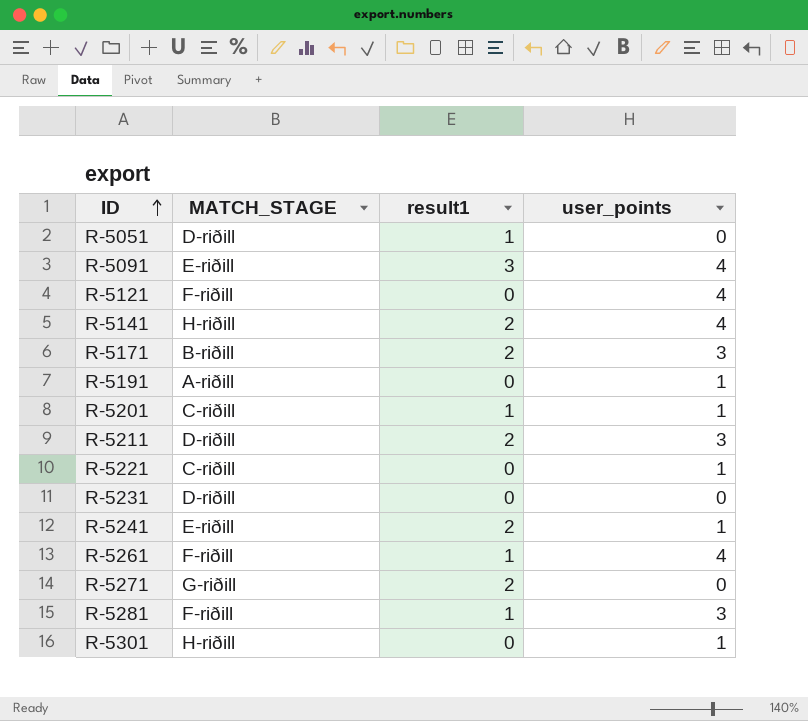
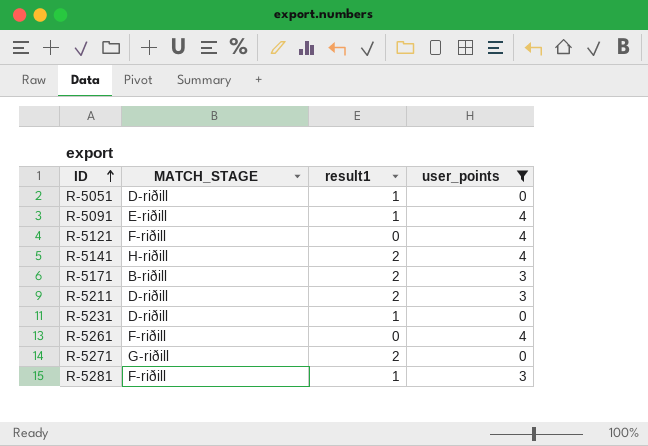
filter: none -> user_points != 1
R-5091 | result1: 3 -> 1
R-5231 | result1: 0 -> 1
R-5261 | result1: 1 -> 0

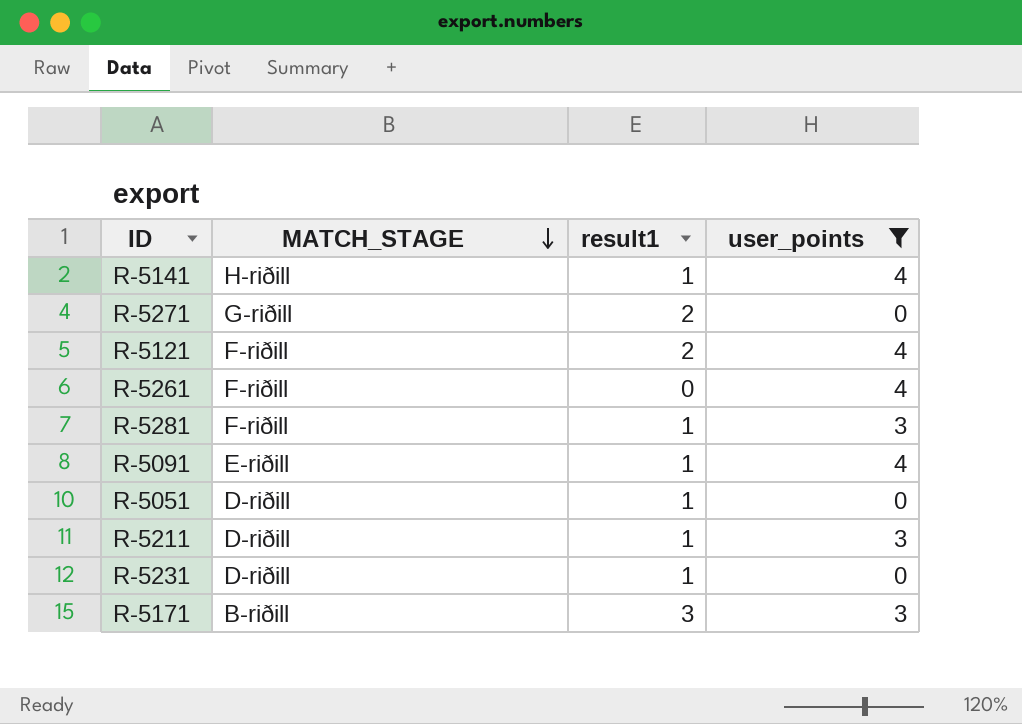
row order: ID ascending -> MATCH_STAGE descending
R-5141 | result1: 2 -> 1
R-5121 | result1: 0 -> 2
R-5211 | result1: 2 -> 1
R-5171 | result1: 2 -> 3

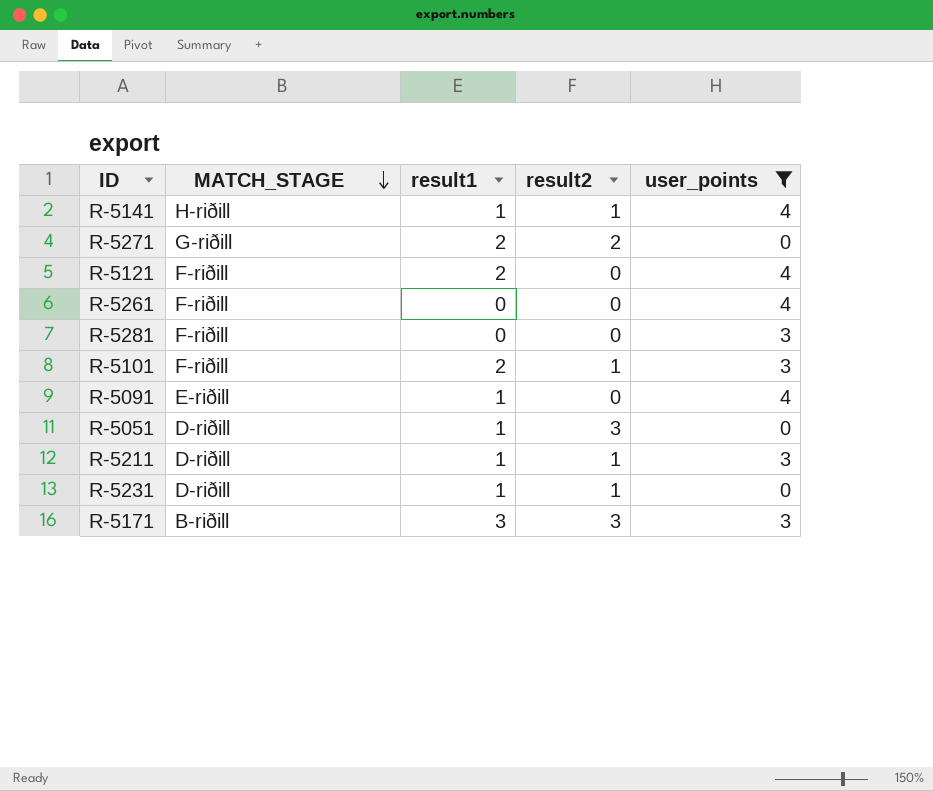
column result2 | position: none -> 4
R-5281 | result1: 1 -> 0
row R-5101: none -> F-riðill | 2 | 1 | 3

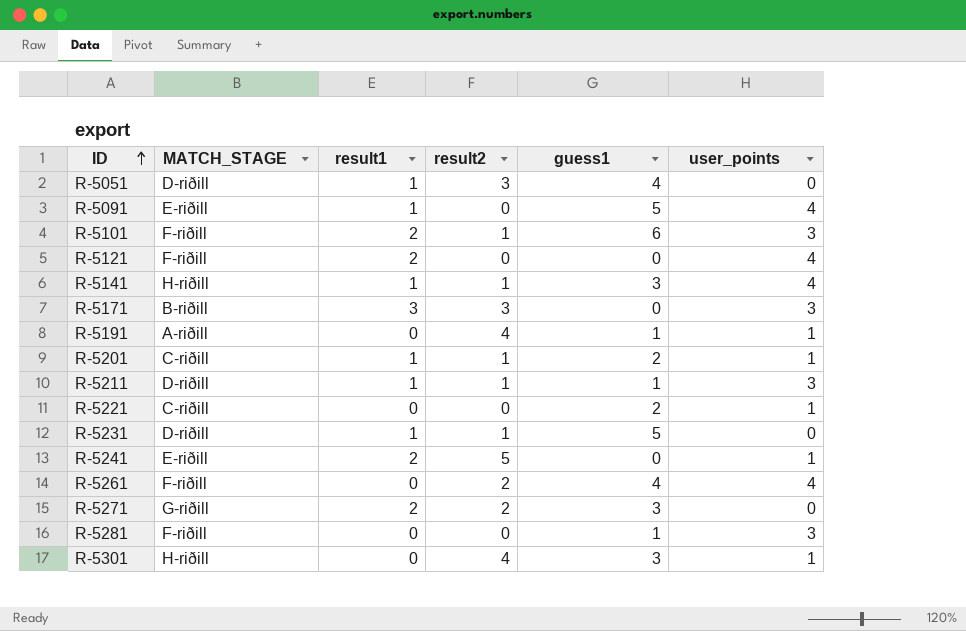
filter: user_points != 1 -> none
row order: MATCH_STAGE descending -> ID ascending
column guess1 | position: none -> 5
R-5261 | result2: 0 -> 2

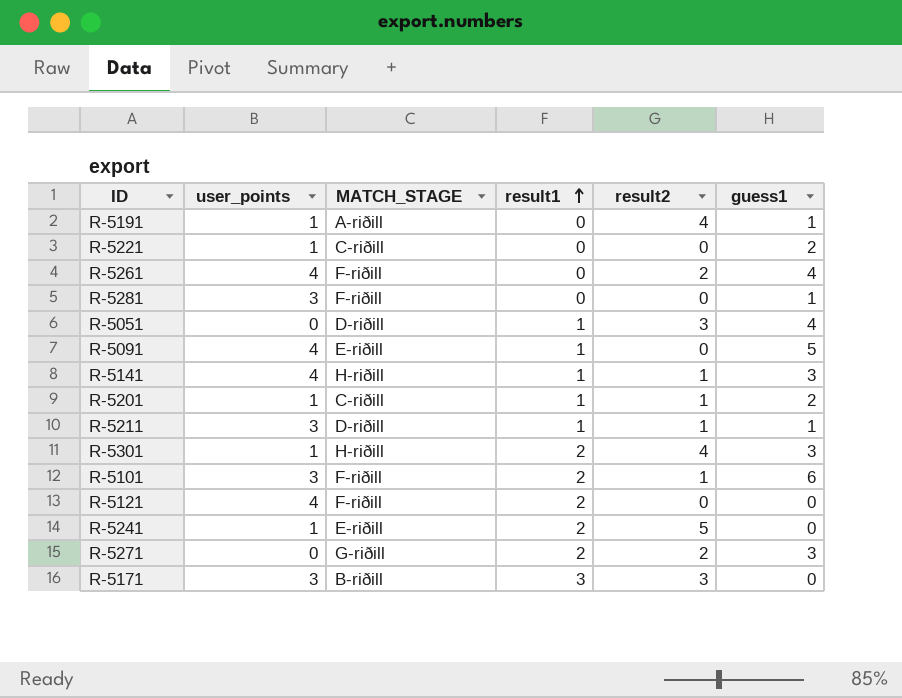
row order: ID ascending -> result1 ascending
column user_points | position: 6 -> 2
row R-5231: D-riðill | 1 | 1 | 5 | 0 -> none
R-5301 | result1: 0 -> 2

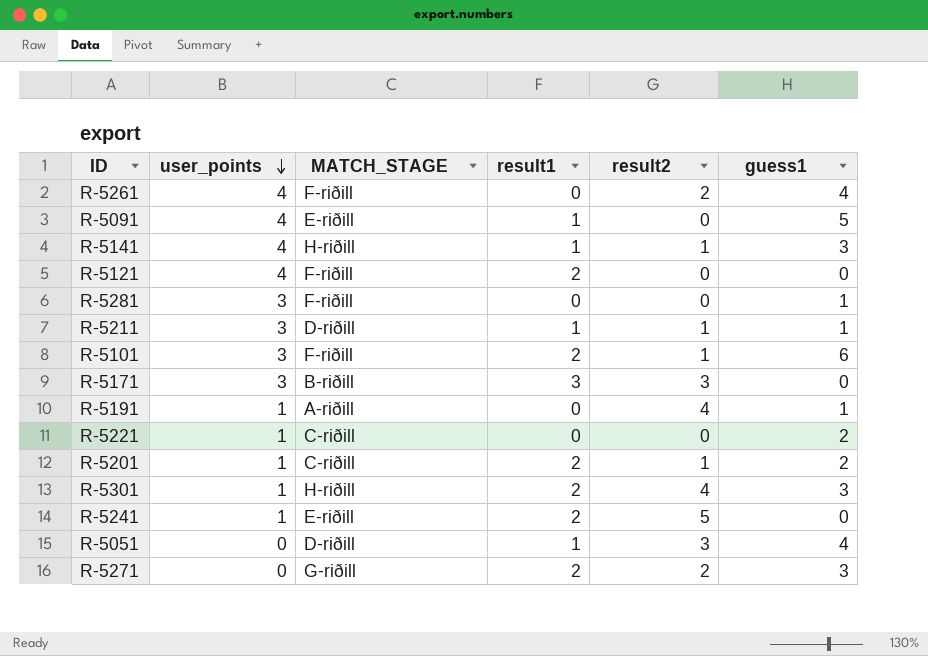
row order: result1 ascending -> user_points descending
R-5201 | result1: 1 -> 2

